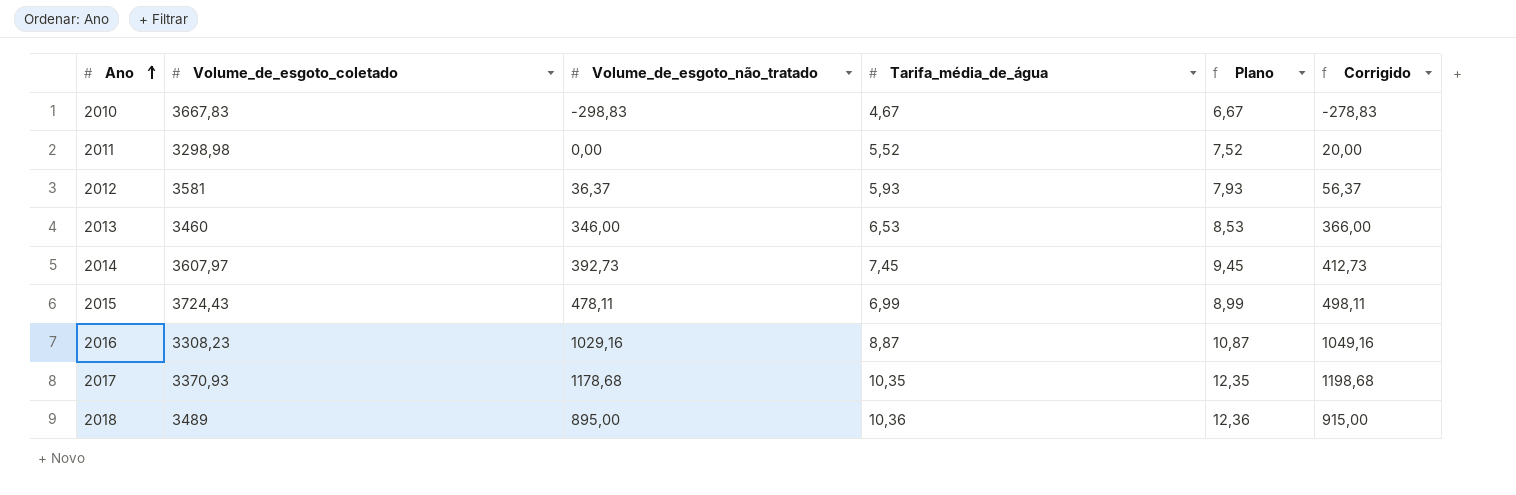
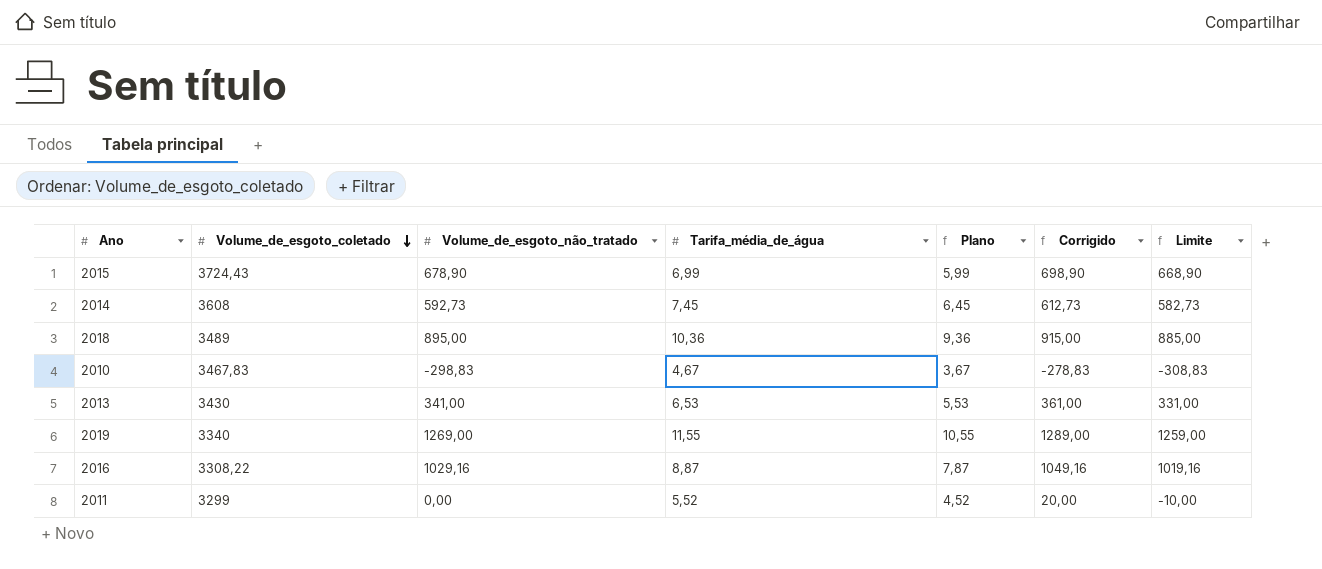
row order: Ano ascending -> Volume_de_esgoto_coletado descending
column Plano | formula: [Tarifa_média_de_água] + 2 -> [Tarifa_média_de_água] - 1
column Limite | formula: none -> [Volume_de_esgoto_não_tratado] - 10
row 2012: 3581 | 36,37 | 5,93 | 7,93 | 56,37 -> none
row 2017: 3370,93 | 1178,68 | 10,35 | 12,35 | 1198,68 -> none
2015 | Volume_de_esgoto_não_tratado: 478,11 -> 678,90
2015 | Corrigido: 498,11 -> 698,90
2014 | Volume_de_esgoto_coletado: 3607,97 -> 3608
2014 | Volume_de_esgoto_não_tratado: 392,73 -> 592,73
2014 | Corrigido: 412,73 -> 612,73
2010 | Volume_de_esgoto_coletado: 3667,83 -> 3467,83
2013 | Volume_de_esgoto_coletado: 3460 -> 3430
2013 | Volume_de_esgoto_não_tratado: 346,00 -> 341,00
2013 | Corrigido: 366,00 -> 361,00
row 2019: none -> 3340 | 1269,00 | 11,55 | 10,55 | 1289,00 | 1259,00
2016 | Volume_de_esgoto_coletado: 3308,23 -> 3308,22
2011 | Volume_de_esgoto_coletado: 3298,98 -> 3299

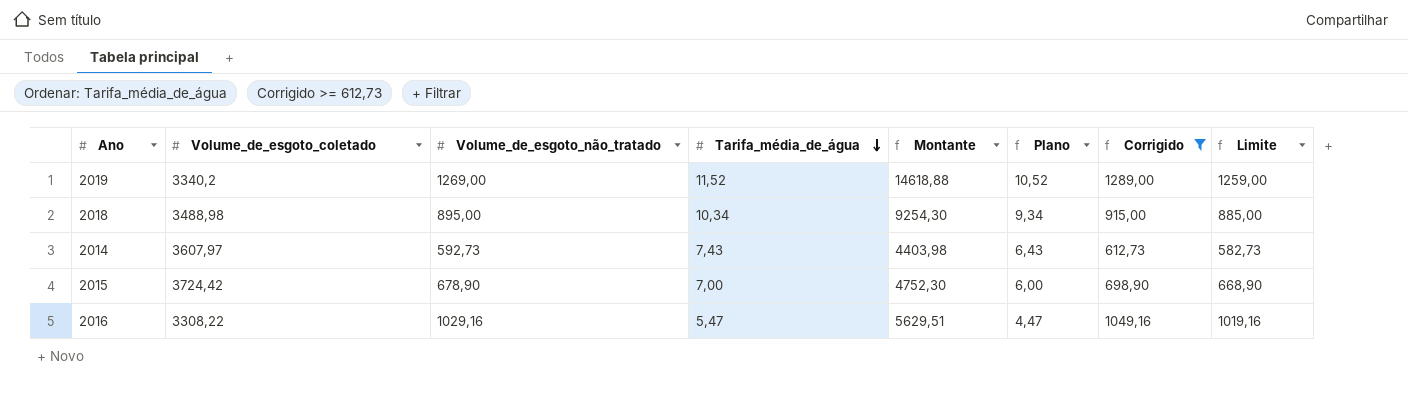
filter: none -> Corrigido >= 612,73
row order: Volume_de_esgoto_coletado descending -> Tarifa_média_de_água descending
column Montante | formula: none -> [Volume_de_esgoto_não_tratado] * [Tarifa_média_de_água]
2019 | Volume_de_esgoto_coletado: 3340 -> 3340,2
2019 | Tarifa_média_de_água: 11,55 -> 11,52
2019 | Plano: 10,55 -> 10,52
2018 | Volume_de_esgoto_coletado: 3489 -> 3488,98
2018 | Tarifa_média_de_água: 10,36 -> 10,34
2018 | Plano: 9,36 -> 9,34
2014 | Volume_de_esgoto_coletado: 3608 -> 3607,97
2014 | Tarifa_média_de_água: 7,45 -> 7,43
2014 | Plano: 6,45 -> 6,43
2015 | Volume_de_esgoto_coletado: 3724,43 -> 3724,42
2015 | Tarifa_média_de_água: 6,99 -> 7,00
2015 | Plano: 5,99 -> 6,00
2016 | Tarifa_média_de_água: 8,87 -> 5,47
2016 | Plano: 7,87 -> 4,47

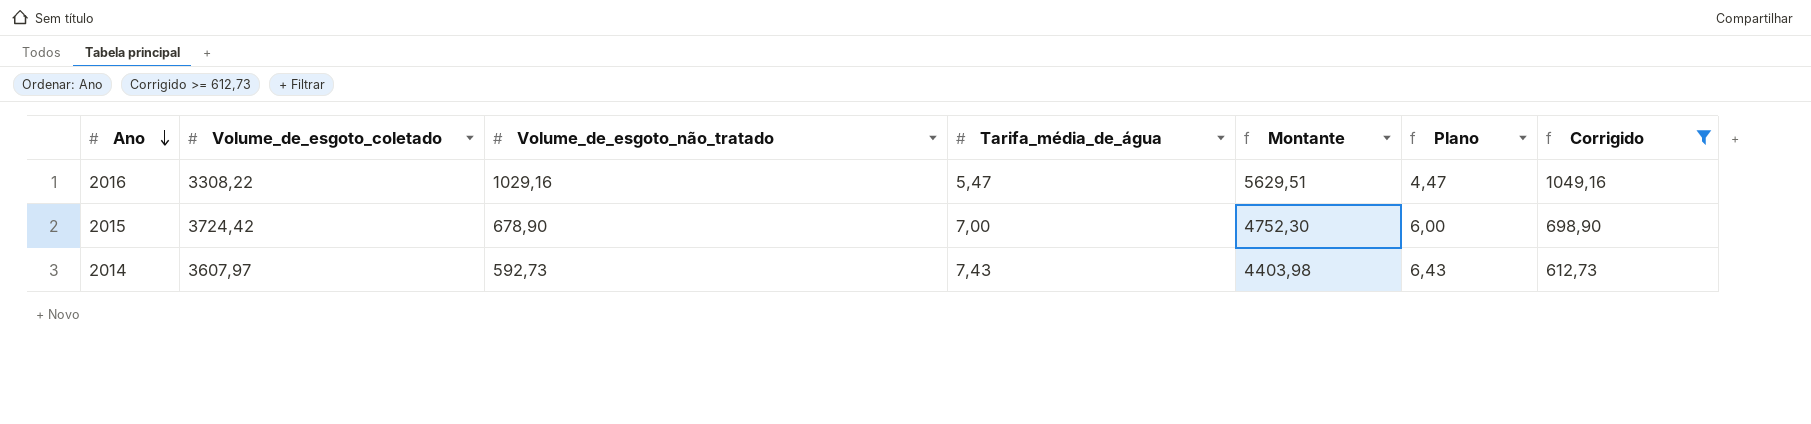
row order: Tarifa_média_de_água descending -> Ano descending
column Limite | formula: [Volume_de_esgoto_não_tratado] - 10 -> none
row 2019: 3340,2 | 1269,00 | 11,52 | 14618,88 | 10,52 | 1289,00 | 1259,00 -> none
row 2018: 3488,98 | 895,00 | 10,34 | 9254,30 | 9,34 | 915,00 | 885,00 -> none

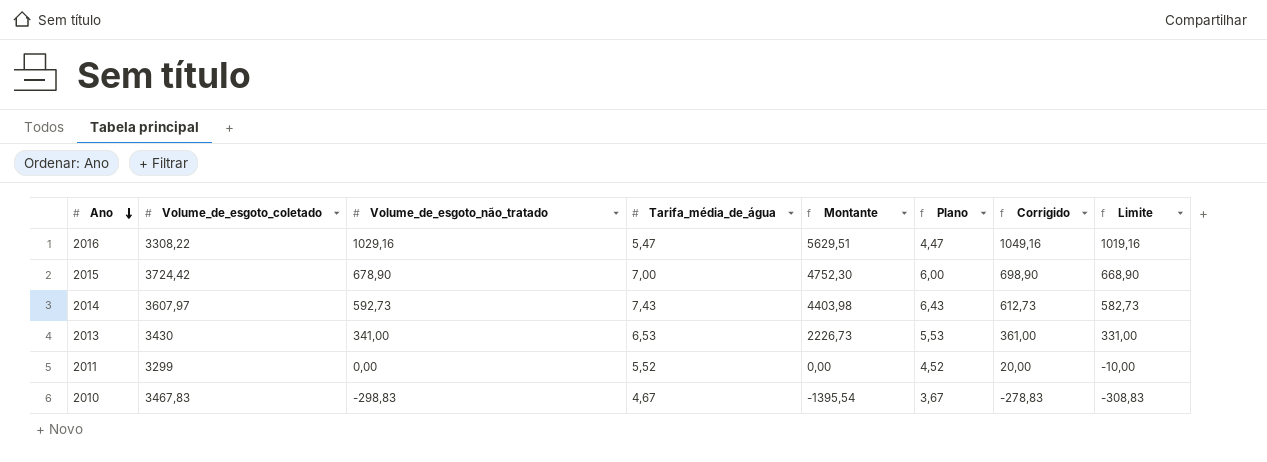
filter: Corrigido >= 612,73 -> none
column Limite | formula: none -> [Volume_de_esgoto_não_tratado] - 10

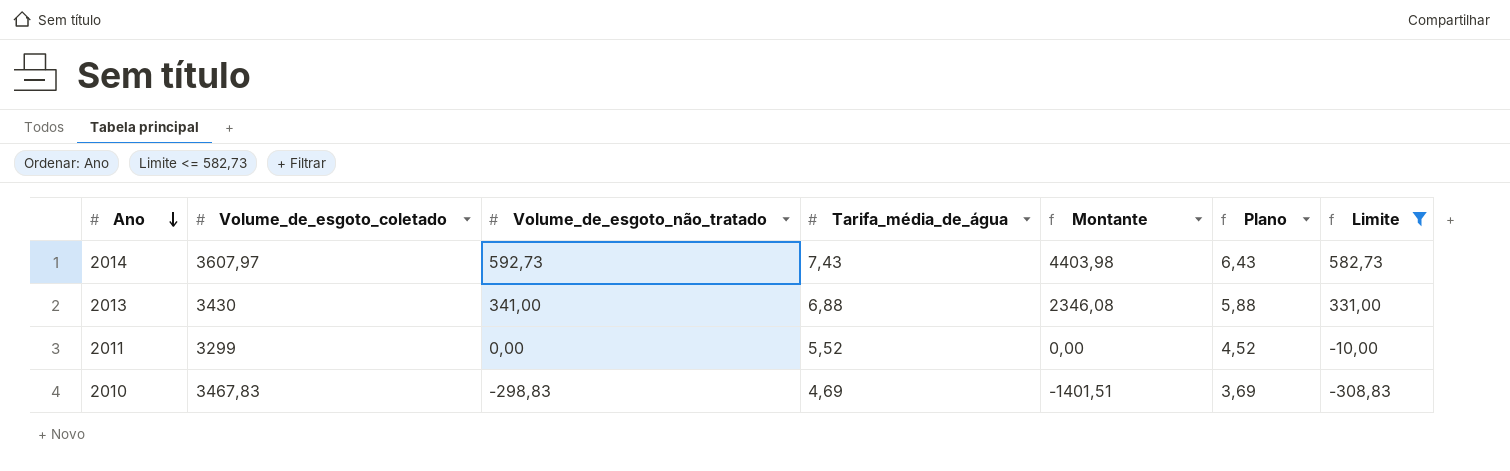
filter: none -> Limite <= 582,73
column Corrigido | formula: [Volume_de_esgoto_não_tratado] + 20 -> none
2013 | Tarifa_média_de_água: 6,53 -> 6,88
2013 | Montante: 2226,73 -> 2346,08
2013 | Plano: 5,53 -> 5,88
2010 | Tarifa_média_de_água: 4,67 -> 4,69
2010 | Montante: -1395,54 -> -1401,51
2010 | Plano: 3,67 -> 3,69

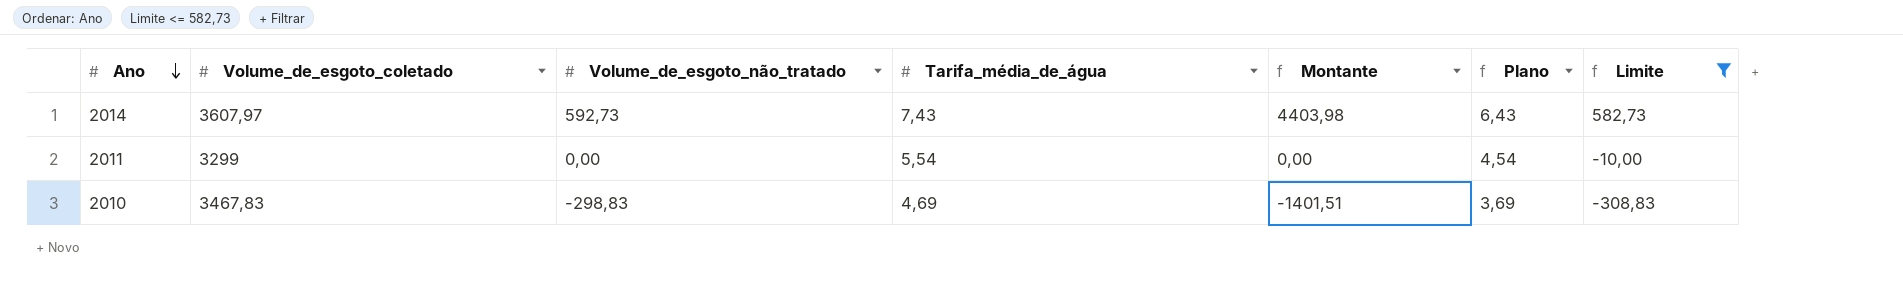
row 2013: 3430 | 341,00 | 6,88 | 2346,08 | 5,88 | 331,00 -> none
2011 | Tarifa_média_de_água: 5,52 -> 5,54
2011 | Plano: 4,52 -> 4,54

